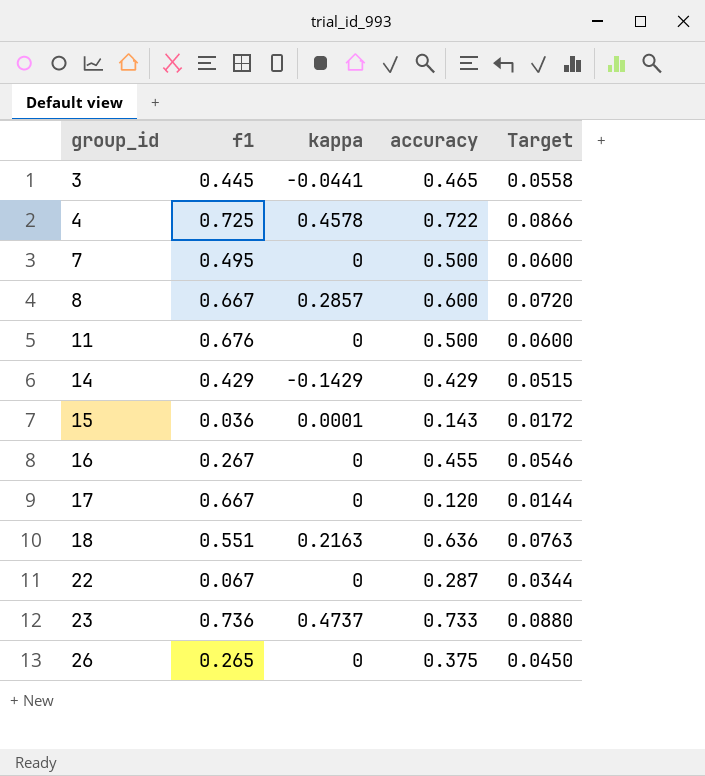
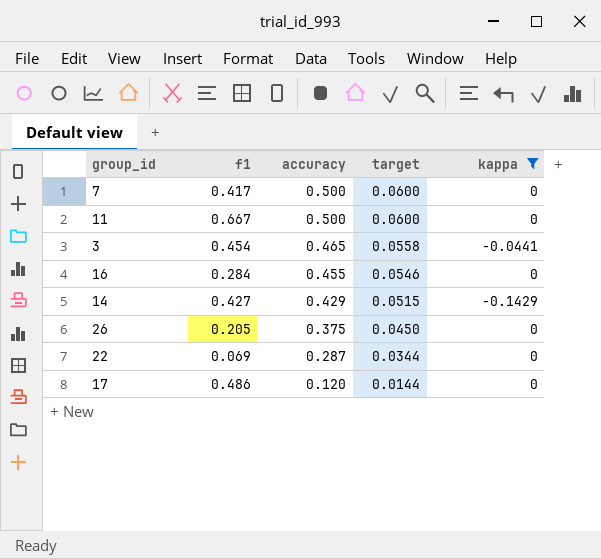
filter: none -> kappa <= 0
row order: group_id ascending -> accuracy descending
column name: Target -> target
column kappa | position: 3 -> 5
7 | f1: 0.495 -> 0.417
11 | f1: 0.676 -> 0.667
3 | f1: 0.445 -> 0.454
16 | f1: 0.267 -> 0.284
14 | f1: 0.429 -> 0.427
26 | f1: 0.265 -> 0.205
22 | f1: 0.067 -> 0.069
17 | f1: 0.667 -> 0.486

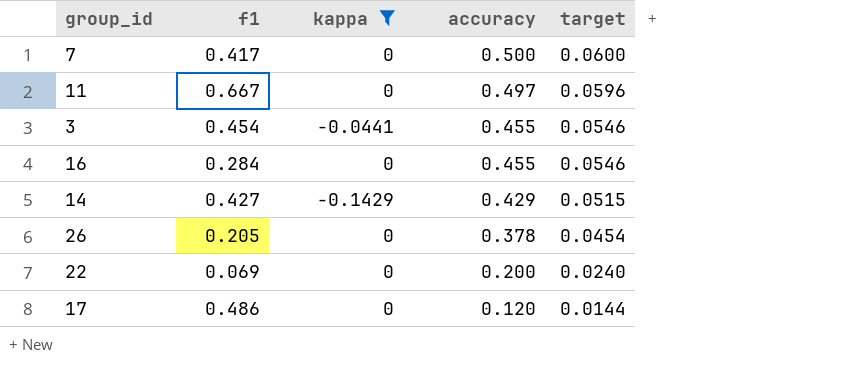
column kappa | position: 5 -> 3
11 | accuracy: 0.500 -> 0.497
11 | target: 0.0600 -> 0.0596
3 | accuracy: 0.465 -> 0.455
3 | target: 0.0558 -> 0.0546
26 | accuracy: 0.375 -> 0.378
26 | target: 0.0450 -> 0.0454
22 | accuracy: 0.287 -> 0.200
22 | target: 0.0344 -> 0.0240

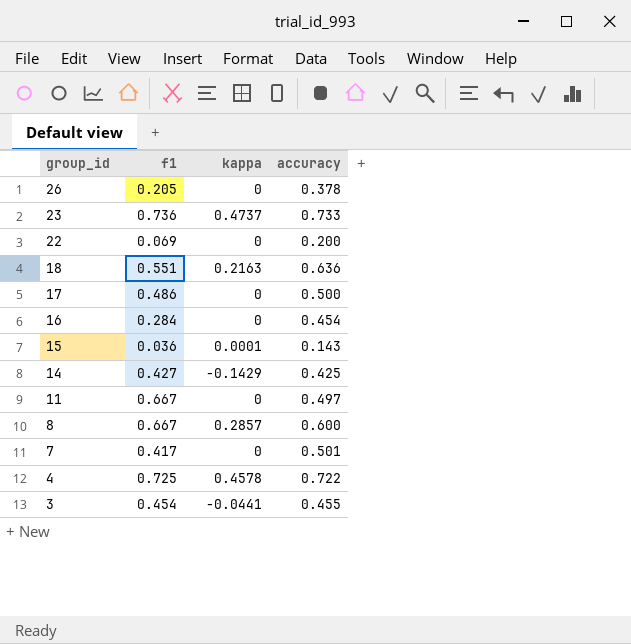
filter: kappa <= 0 -> none
row order: accuracy descending -> group_id descending
column target | formula: [accuracy] * 0.12 -> none
17 | accuracy: 0.120 -> 0.500
16 | accuracy: 0.455 -> 0.454
14 | accuracy: 0.429 -> 0.425
7 | accuracy: 0.500 -> 0.501

